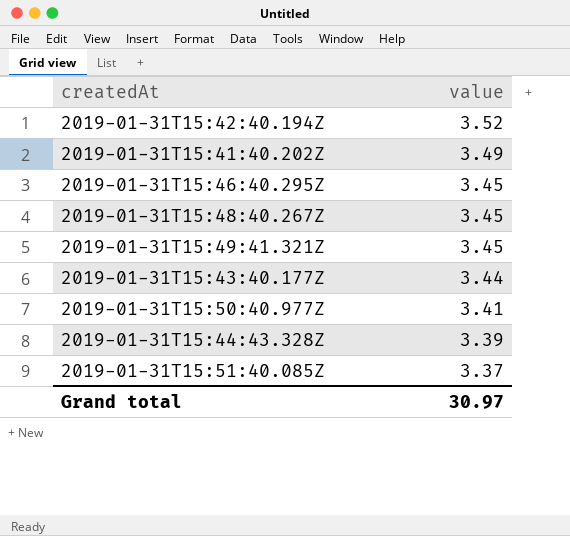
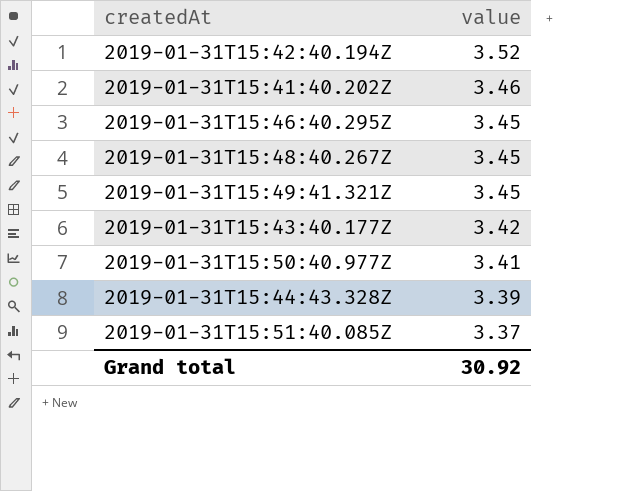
2019-01-31T15:41:40.202Z | value: 3.49 -> 3.46
2019-01-31T15:43:40.177Z | value: 3.44 -> 3.42
Grand total | value: 30.97 -> 30.92

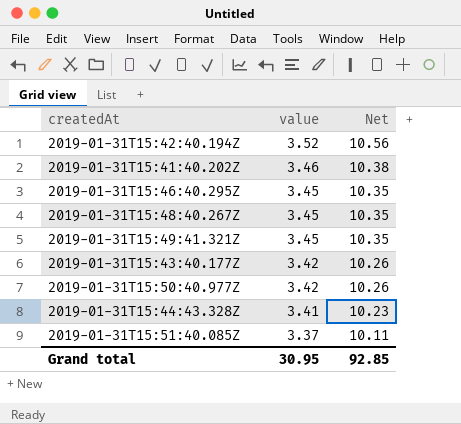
column Net | formula: none -> [value] * 3
2019-01-31T15:50:40.977Z | value: 3.41 -> 3.42
2019-01-31T15:44:43.328Z | value: 3.39 -> 3.41
Grand total | value: 30.92 -> 30.95

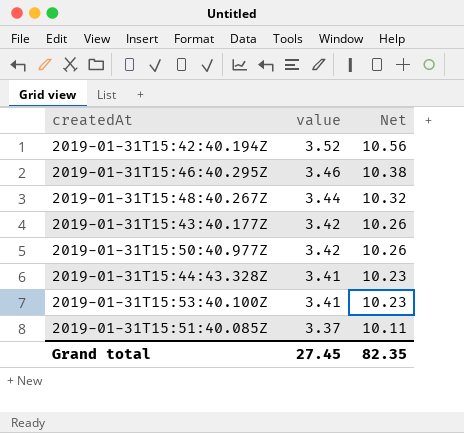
row 2019-01-31T15:41:40.202Z: 3.46 | 10.38 -> none
row 2019-01-31T15:49:41.321Z: 3.45 | 10.35 -> none
2019-01-31T15:46:40.295Z | value: 3.45 -> 3.46
2019-01-31T15:46:40.295Z | Net: 10.35 -> 10.38
2019-01-31T15:48:40.267Z | value: 3.45 -> 3.44
2019-01-31T15:48:40.267Z | Net: 10.35 -> 10.32
row 2019-01-31T15:53:40.100Z: none -> 3.41 | 10.23
Grand total | value: 30.95 -> 27.45
Grand total | Net: 92.85 -> 82.35

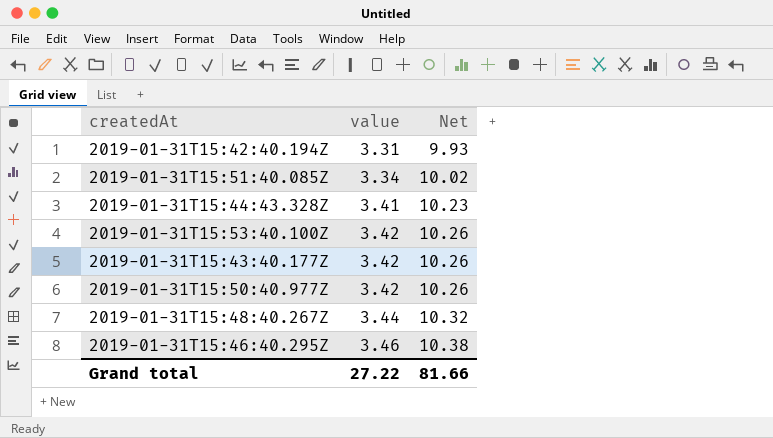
row order: value descending -> value ascending
2019-01-31T15:42:40.194Z | value: 3.52 -> 3.31
2019-01-31T15:42:40.194Z | Net: 10.56 -> 9.93
2019-01-31T15:51:40.085Z | value: 3.37 -> 3.34
2019-01-31T15:51:40.085Z | Net: 10.11 -> 10.02
2019-01-31T15:53:40.100Z | value: 3.41 -> 3.42
2019-01-31T15:53:40.100Z | Net: 10.23 -> 10.26
Grand total | value: 27.45 -> 27.22
Grand total | Net: 82.35 -> 81.66

